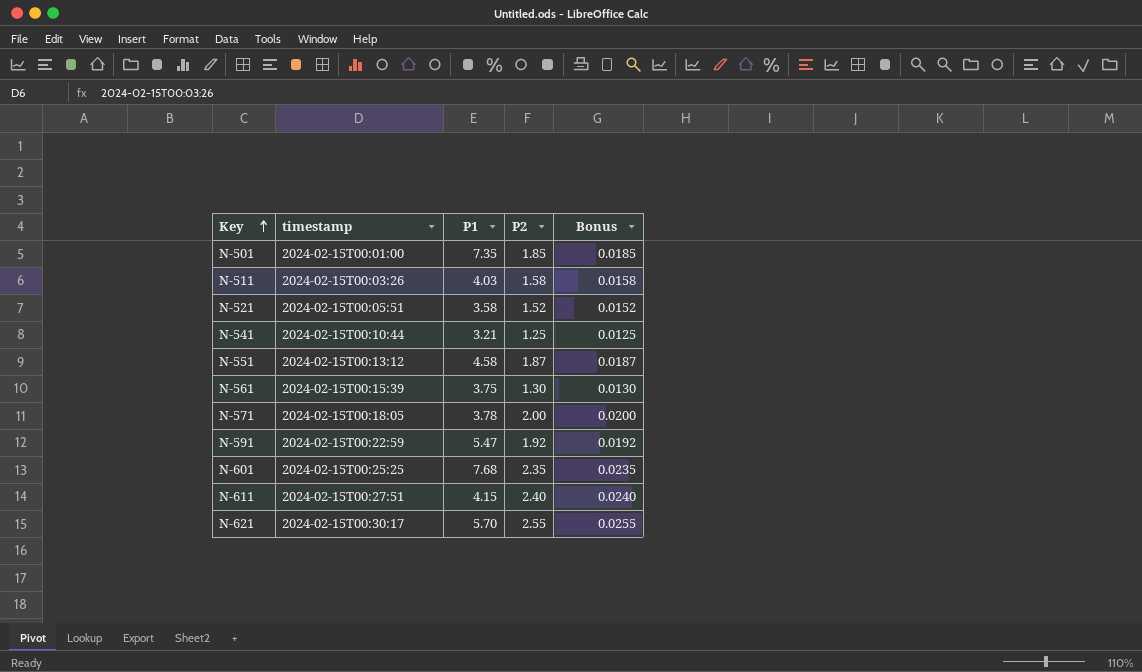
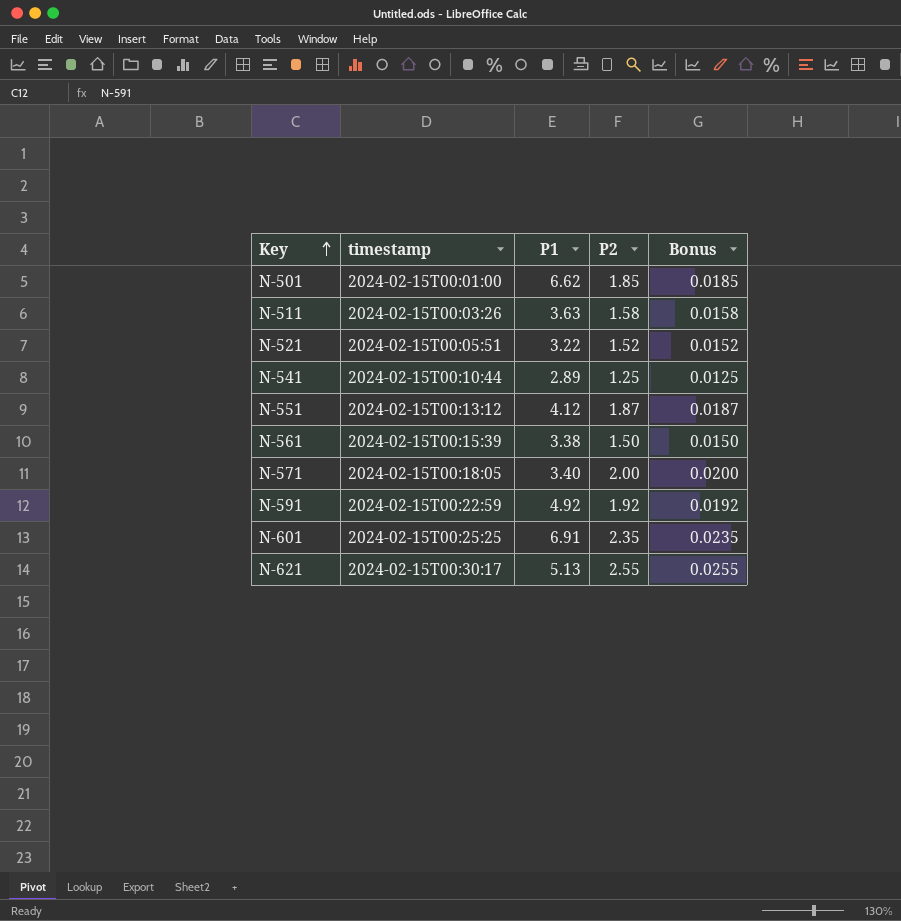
row N-611: 2024-02-15T00:27:51 | 4.15 | 2.40 | 0.0240 -> none
N-501 | P1: 7.35 -> 6.62
N-511 | P1: 4.03 -> 3.63
N-521 | P1: 3.58 -> 3.22
N-541 | P1: 3.21 -> 2.89
N-551 | P1: 4.58 -> 4.12
N-561 | P1: 3.75 -> 3.38
N-561 | P2: 1.30 -> 1.50
N-561 | Bonus: 0.0130 -> 0.0150
N-571 | P1: 3.78 -> 3.40
N-591 | P1: 5.47 -> 4.92
N-601 | P1: 7.68 -> 6.91
N-621 | P1: 5.70 -> 5.13

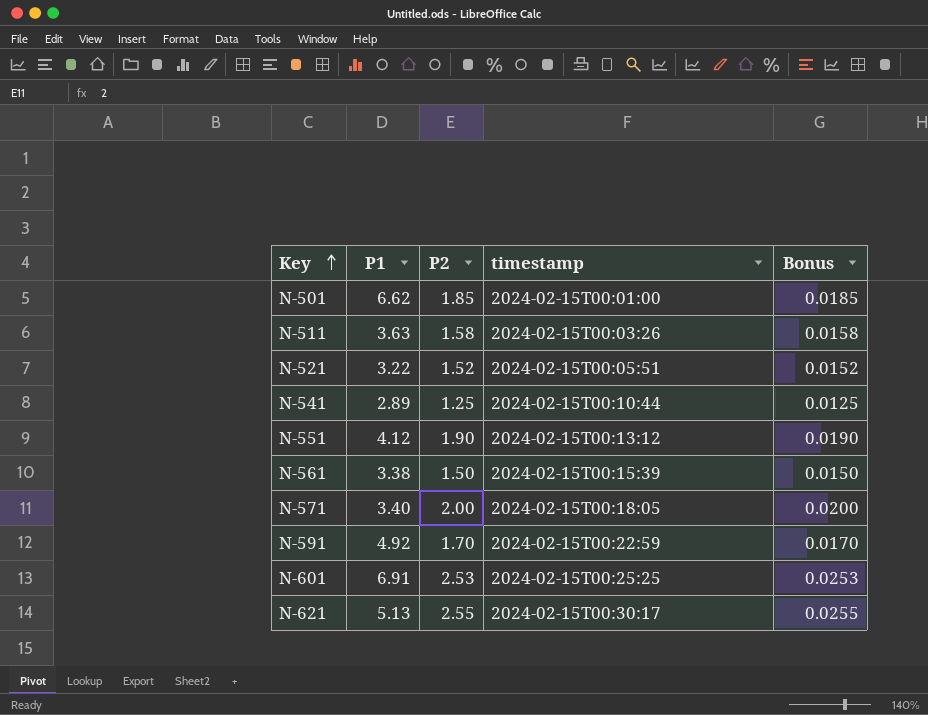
column timestamp | position: 2 -> 4
N-551 | P2: 1.87 -> 1.90
N-551 | Bonus: 0.0187 -> 0.0190
N-591 | P2: 1.92 -> 1.70
N-591 | Bonus: 0.0192 -> 0.0170
N-601 | P2: 2.35 -> 2.53
N-601 | Bonus: 0.0235 -> 0.0253

